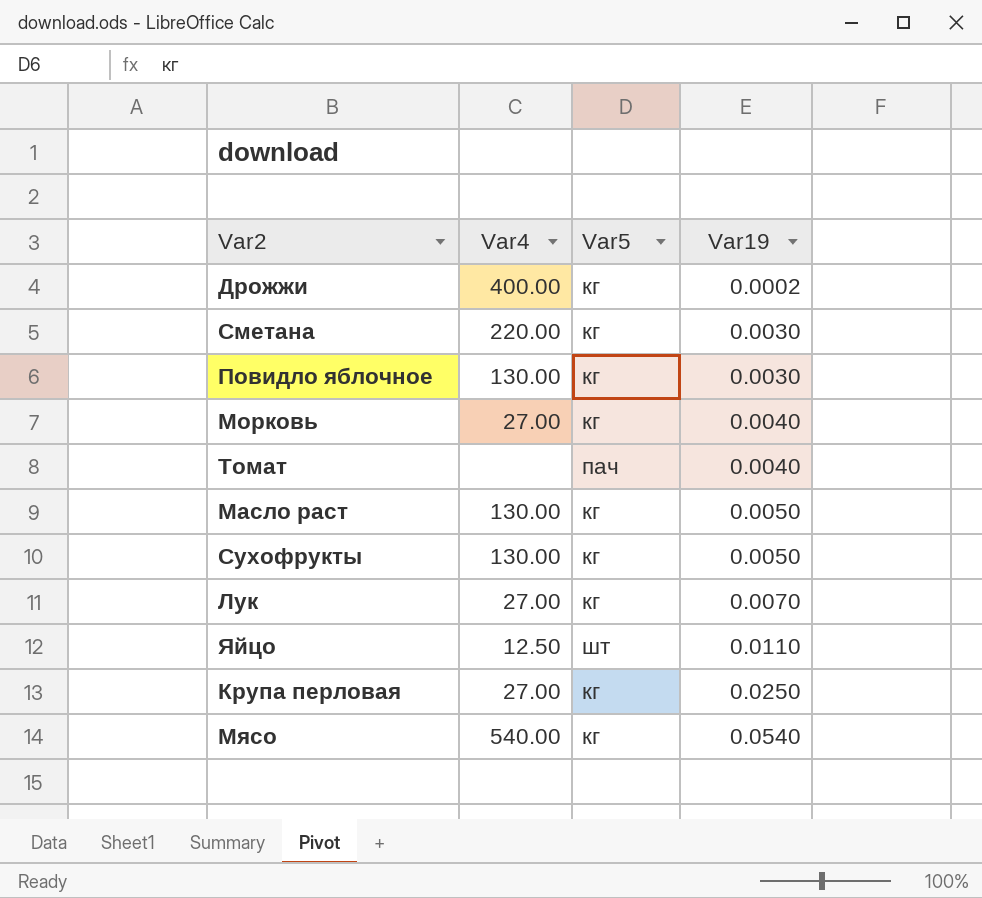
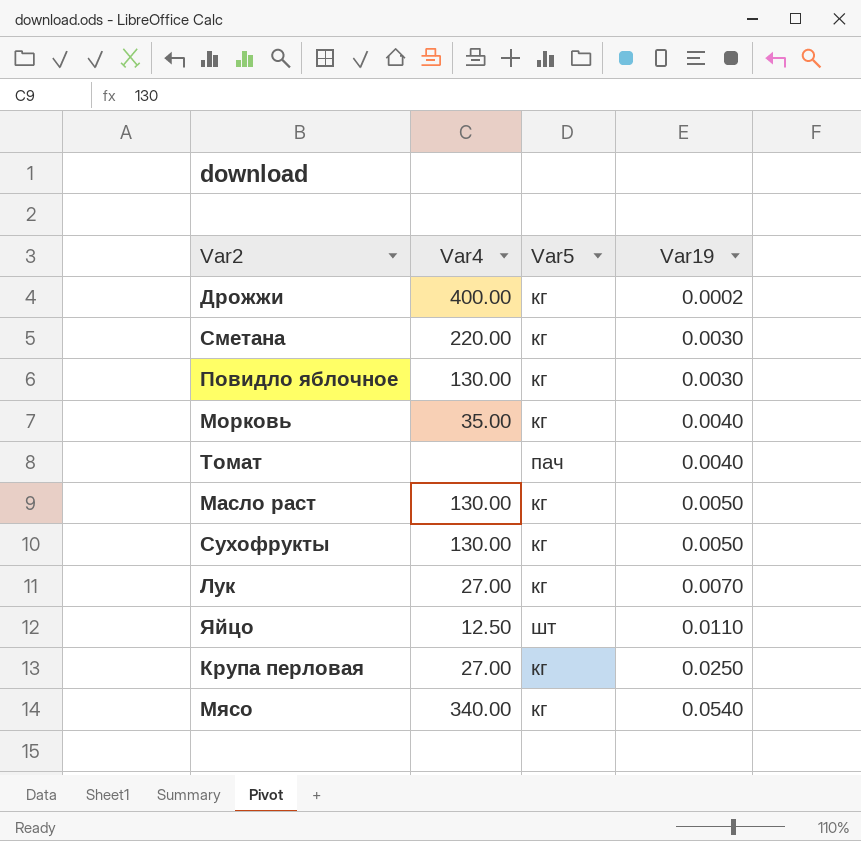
Морковь | Var4: 27.00 -> 35.00
Мясо | Var4: 540.00 -> 340.00

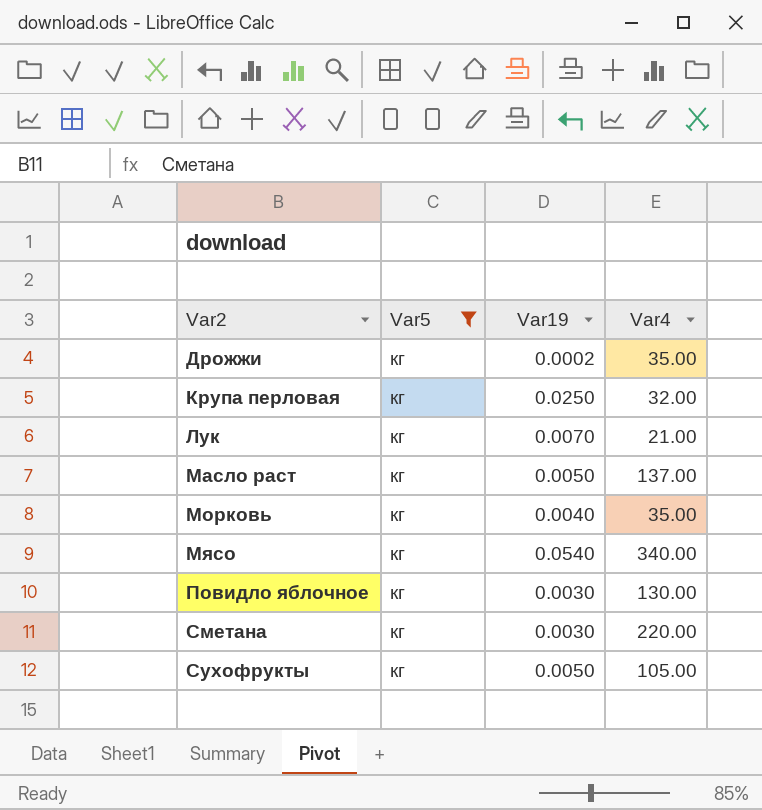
filter: none -> Var5 = кг
row order: Var19 ascending -> Var2 ascending
column Var4 | position: 2 -> 4
Дрожжи | Var4: 400.00 -> 35.00
Крупа перловая | Var4: 27.00 -> 32.00
Лук | Var4: 27.00 -> 21.00
Масло раст | Var4: 130.00 -> 137.00
Сухофрукты | Var4: 130.00 -> 105.00

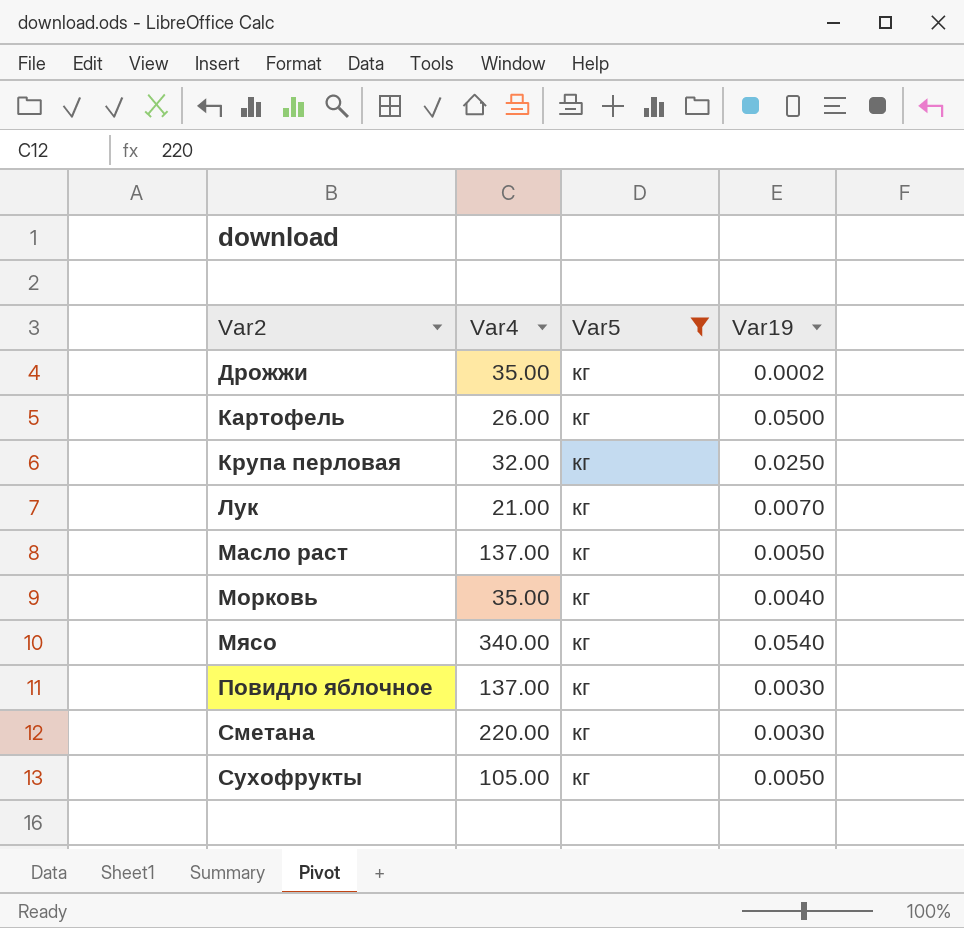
column Var4 | position: 4 -> 2
row Картофель: none -> 26.00 | кг | 0.0500
Повидло яблочное | Var4: 130.00 -> 137.00

